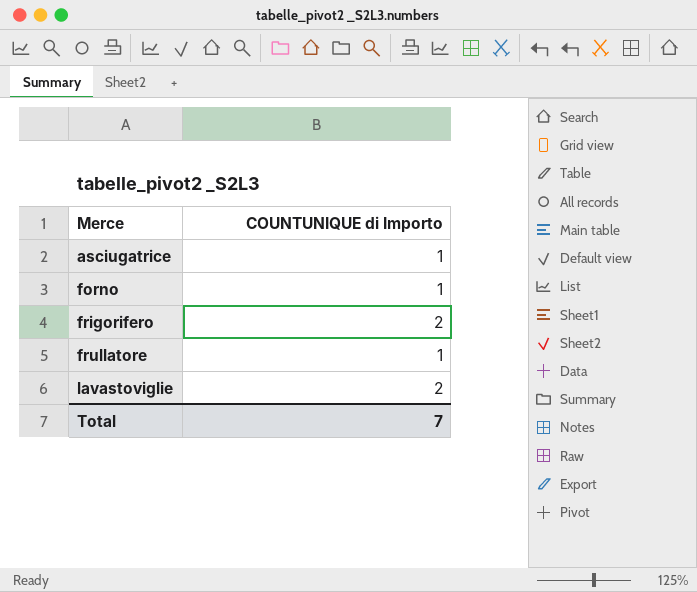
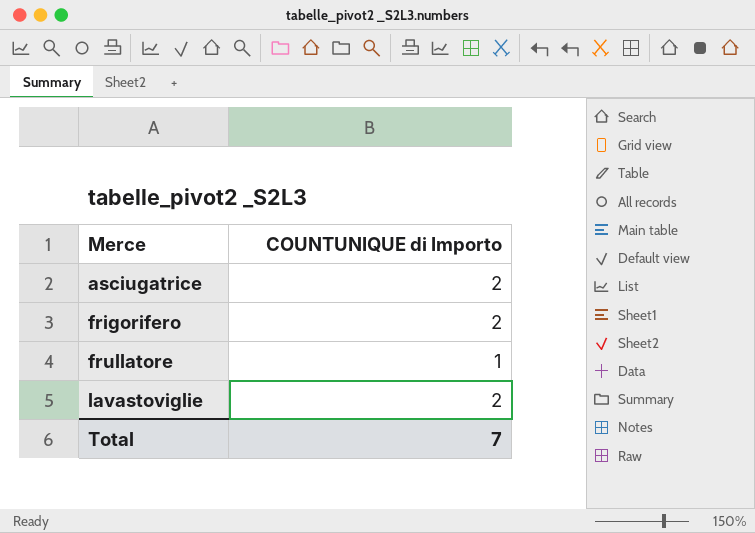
row forno: 1 -> none
asciugatrice | COUNTUNIQUE di Importo: 1 -> 2

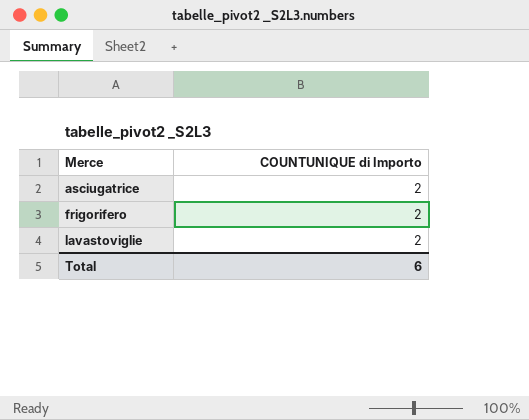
row frullatore: 1 -> none
Total | COUNTUNIQUE di Importo: 7 -> 6

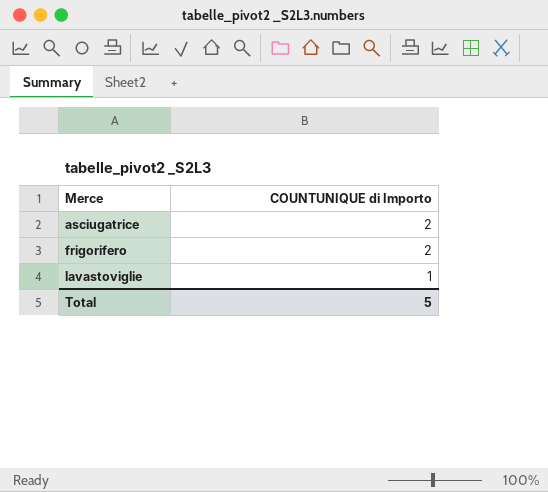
lavastoviglie | COUNTUNIQUE di Importo: 2 -> 1
Total | COUNTUNIQUE di Importo: 6 -> 5

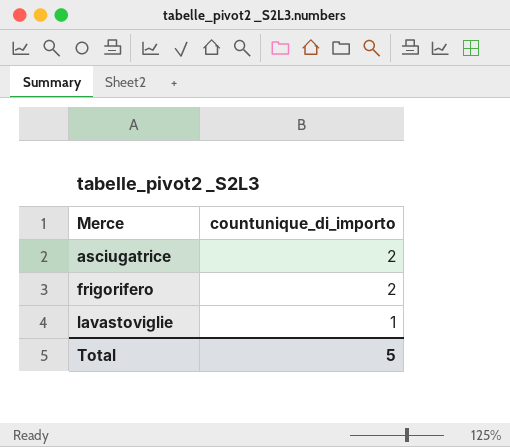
column name: COUNTUNIQUE di Importo -> countunique_di_importo

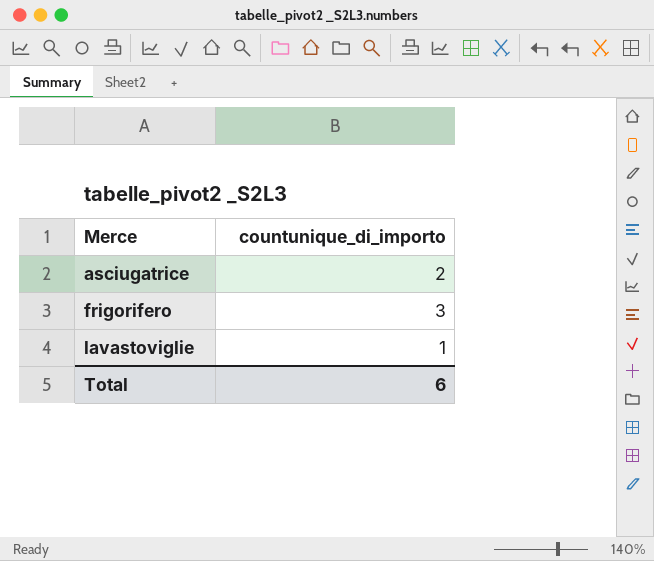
frigorifero | countunique_di_importo: 2 -> 3
Total | countunique_di_importo: 5 -> 6

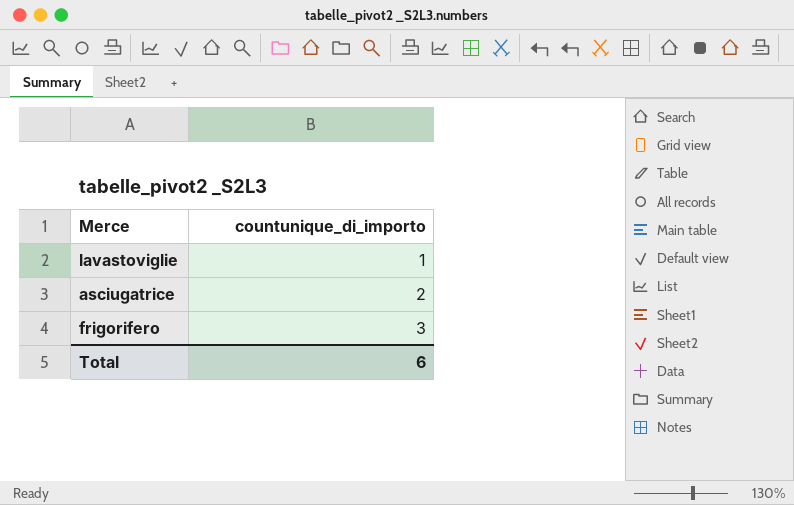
row order: Merce ascending -> countunique_di_importo ascending

